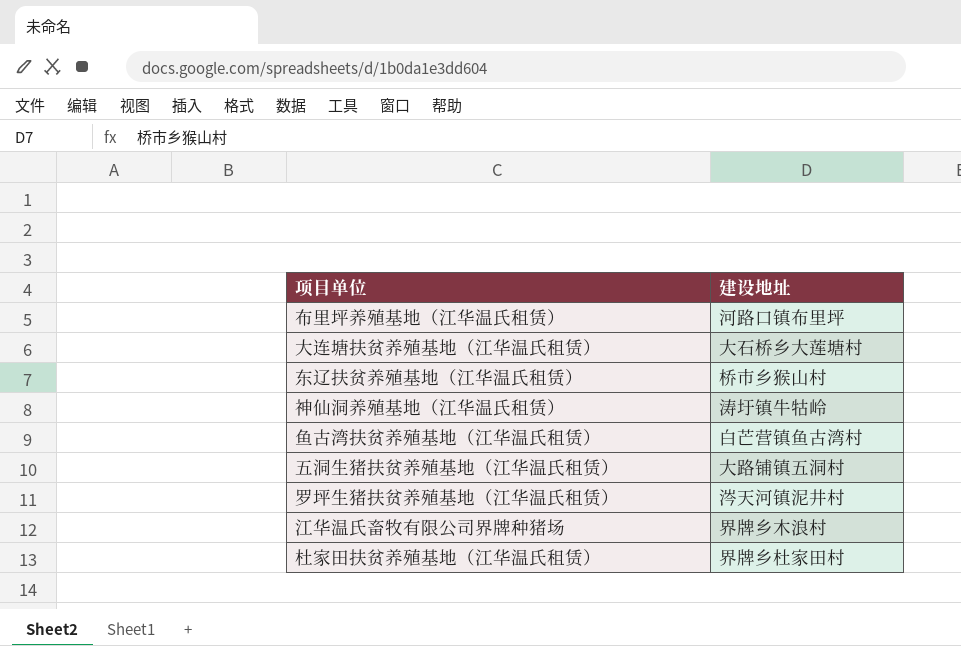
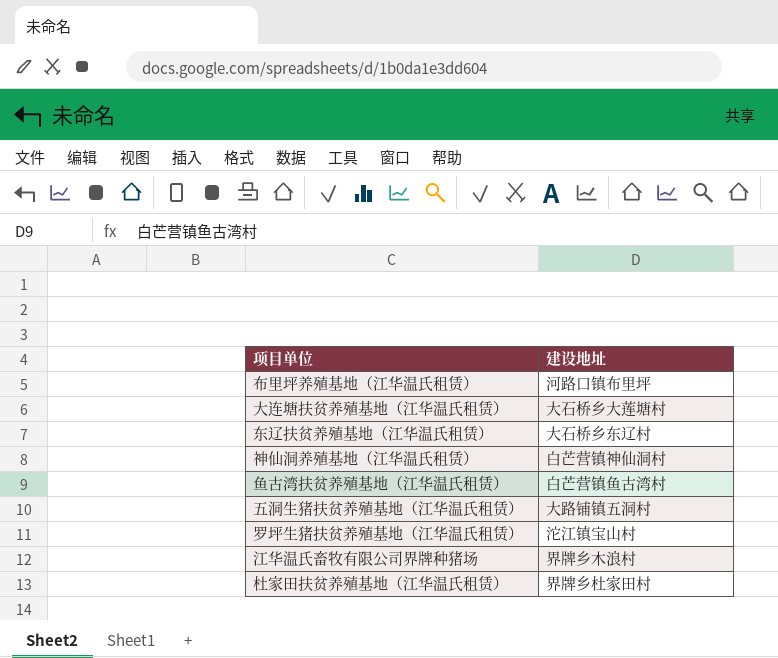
东辽扶贫养殖基地（江华温氏租赁） | 建设地址: 桥市乡猴山村 -> 大石桥乡东辽村
神仙洞养殖基地（江华温氏租赁） | 建设地址: 涛圩镇牛牯岭 -> 白芒营镇神仙洞村
罗坪生猪扶贫养殖基地（江华温氏租赁） | 建设地址: 涔天河镇泥井村 -> 沱江镇宝山村

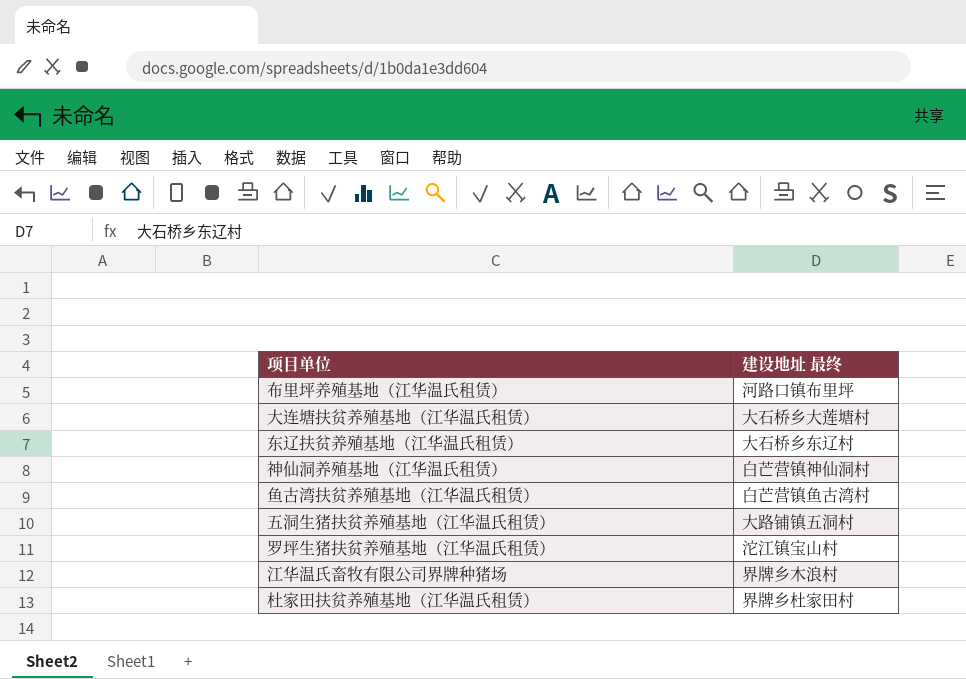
column name: 建设地址 -> 建设地址 最终

